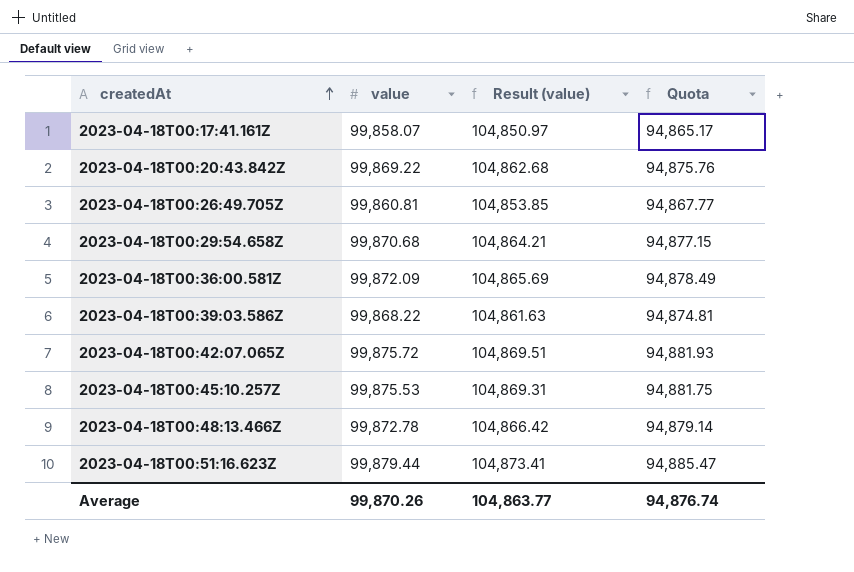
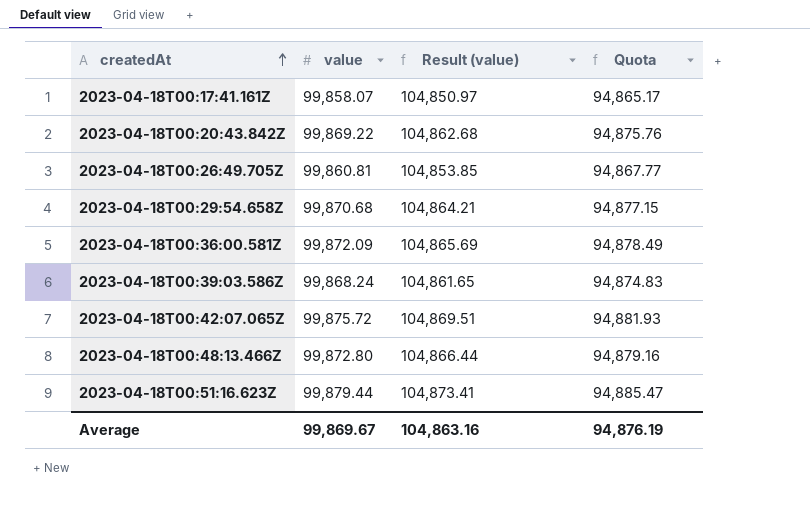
row 2023-04-18T00:45:10.257Z: 99,875.53 | 104,869.31 | 94,881.75 -> none
2023-04-18T00:39:03.586Z | value: 99,868.22 -> 99,868.24
2023-04-18T00:39:03.586Z | Result (value): 104,861.63 -> 104,861.65
2023-04-18T00:39:03.586Z | Quota: 94,874.81 -> 94,874.83
2023-04-18T00:48:13.466Z | value: 99,872.78 -> 99,872.80
2023-04-18T00:48:13.466Z | Result (value): 104,866.42 -> 104,866.44
2023-04-18T00:48:13.466Z | Quota: 94,879.14 -> 94,879.16
Average | value: 99,870.26 -> 99,869.67
Average | Result (value): 104,863.77 -> 104,863.16
Average | Quota: 94,876.74 -> 94,876.19

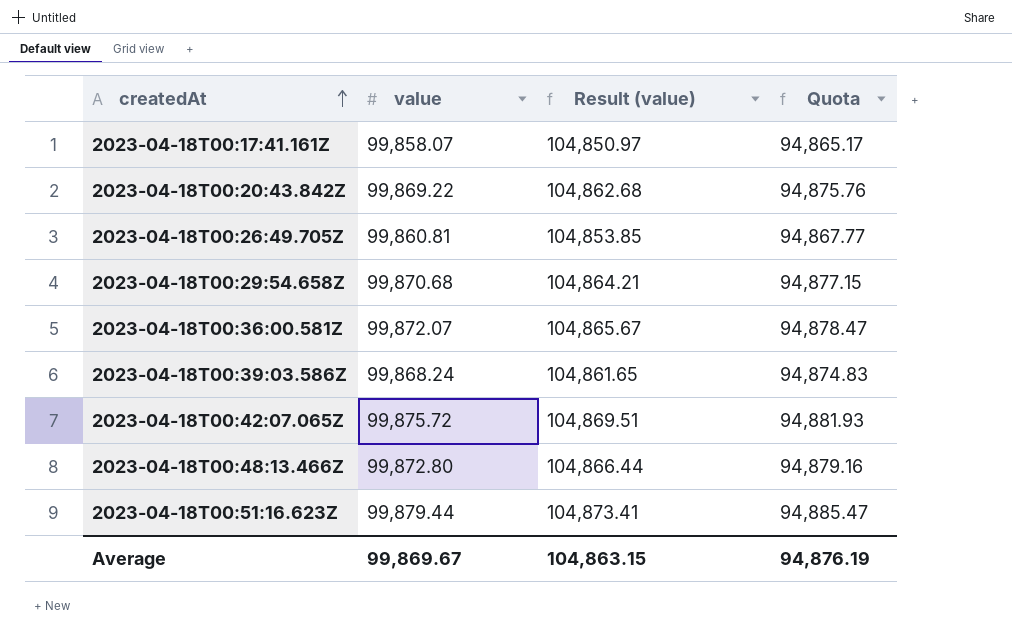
2023-04-18T00:36:00.581Z | value: 99,872.09 -> 99,872.07
2023-04-18T00:36:00.581Z | Result (value): 104,865.69 -> 104,865.67
2023-04-18T00:36:00.581Z | Quota: 94,878.49 -> 94,878.47
Average | Result (value): 104,863.16 -> 104,863.15

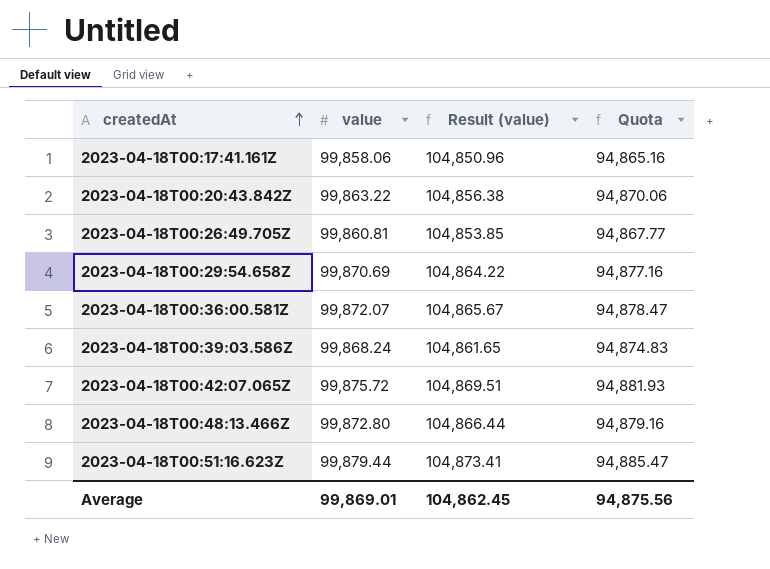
2023-04-18T00:17:41.161Z | value: 99,858.07 -> 99,858.06
2023-04-18T00:17:41.161Z | Result (value): 104,850.97 -> 104,850.96
2023-04-18T00:17:41.161Z | Quota: 94,865.17 -> 94,865.16
2023-04-18T00:20:43.842Z | value: 99,869.22 -> 99,863.22
2023-04-18T00:20:43.842Z | Result (value): 104,862.68 -> 104,856.38
2023-04-18T00:20:43.842Z | Quota: 94,875.76 -> 94,870.06
2023-04-18T00:29:54.658Z | value: 99,870.68 -> 99,870.69
2023-04-18T00:29:54.658Z | Result (value): 104,864.21 -> 104,864.22
2023-04-18T00:29:54.658Z | Quota: 94,877.15 -> 94,877.16
Average | value: 99,869.67 -> 99,869.01
Average | Result (value): 104,863.15 -> 104,862.45
Average | Quota: 94,876.19 -> 94,875.56

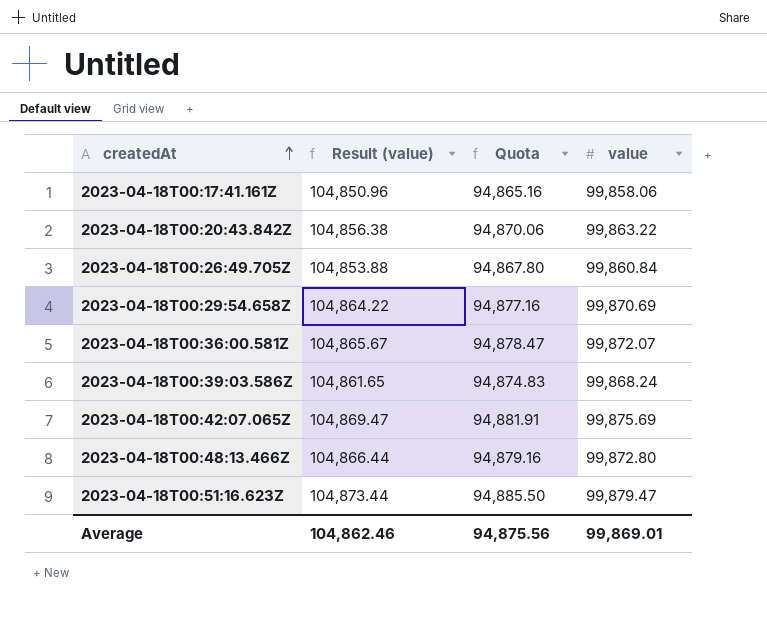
column value | position: 2 -> 4
2023-04-18T00:26:49.705Z | Result (value): 104,853.85 -> 104,853.88
2023-04-18T00:26:49.705Z | Quota: 94,867.77 -> 94,867.80
2023-04-18T00:26:49.705Z | value: 99,860.81 -> 99,860.84
2023-04-18T00:42:07.065Z | Result (value): 104,869.51 -> 104,869.47
2023-04-18T00:42:07.065Z | Quota: 94,881.93 -> 94,881.91
2023-04-18T00:42:07.065Z | value: 99,875.72 -> 99,875.69
2023-04-18T00:51:16.623Z | Result (value): 104,873.41 -> 104,873.44
2023-04-18T00:51:16.623Z | Quota: 94,885.47 -> 94,885.50
2023-04-18T00:51:16.623Z | value: 99,879.44 -> 99,879.47
Average | Result (value): 104,862.45 -> 104,862.46

